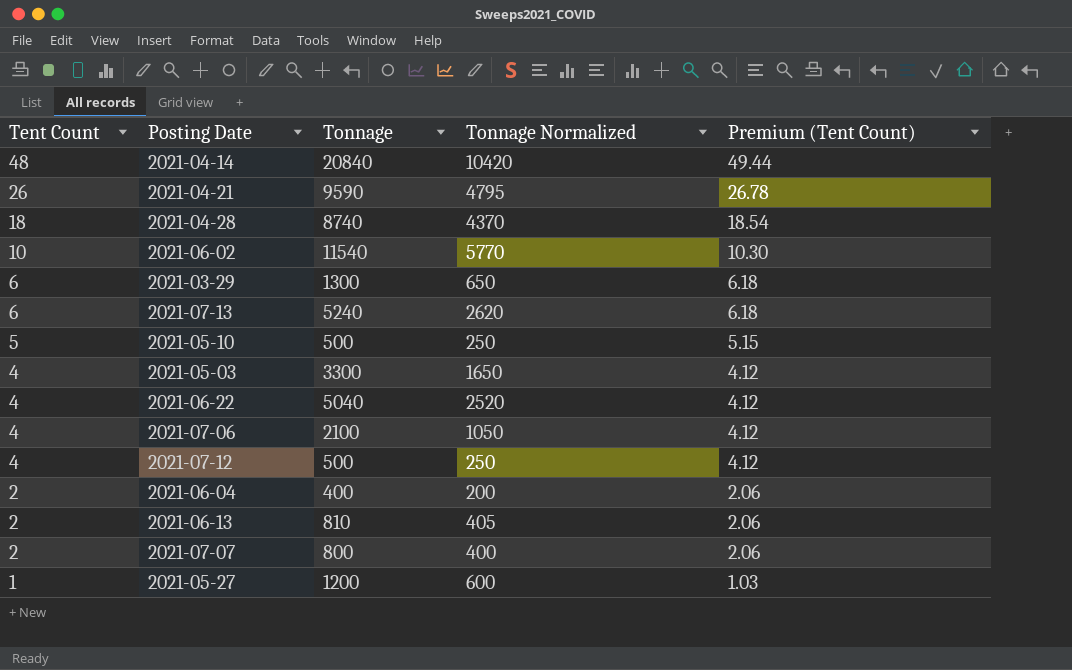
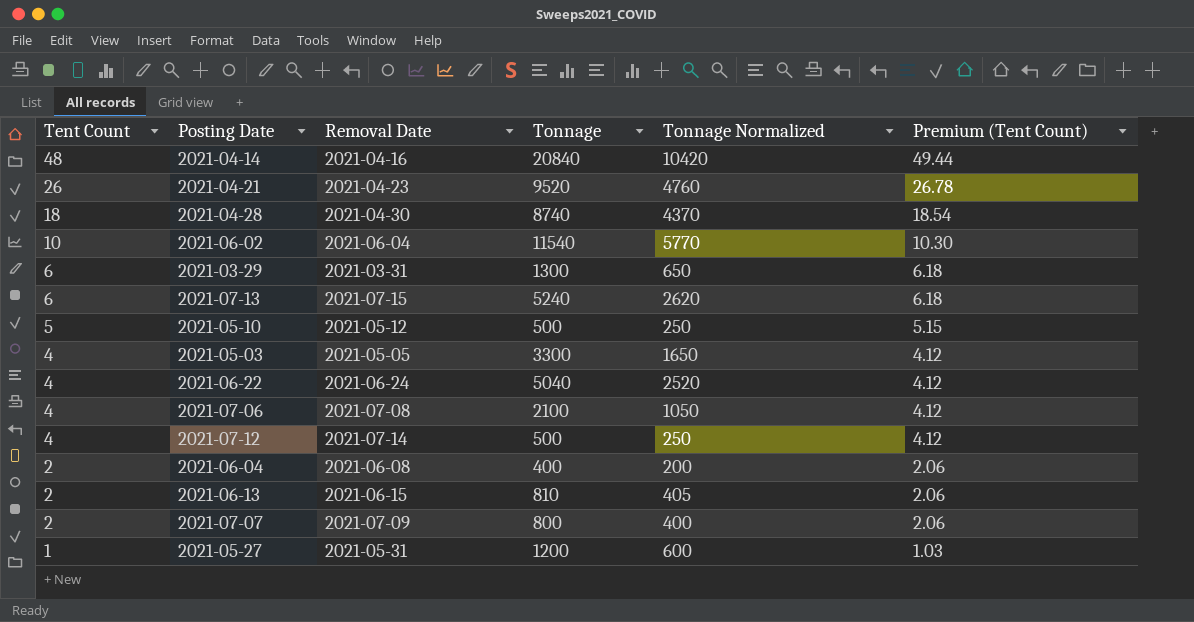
column Removal Date | position: none -> 3
2021-04-21 | Tonnage: 9590 -> 9520
2021-04-21 | Tonnage Normalized: 4795 -> 4760

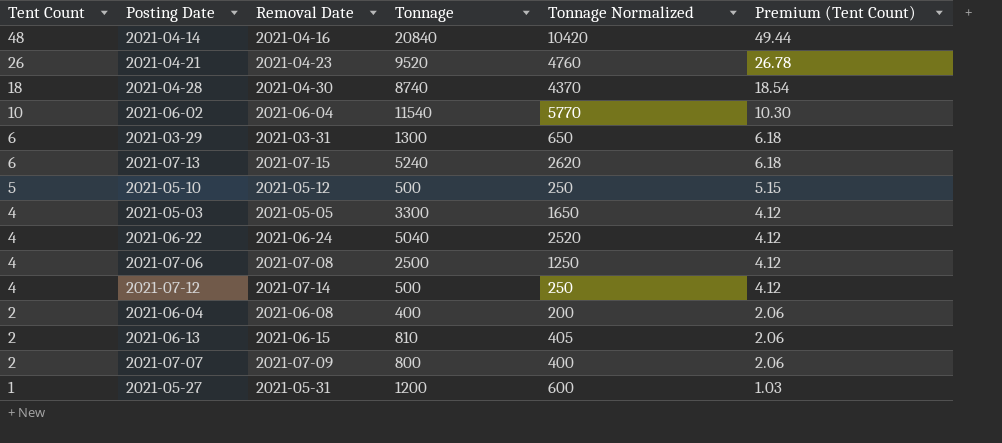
2021-07-06 | Tonnage: 2100 -> 2500
2021-07-06 | Tonnage Normalized: 1050 -> 1250

